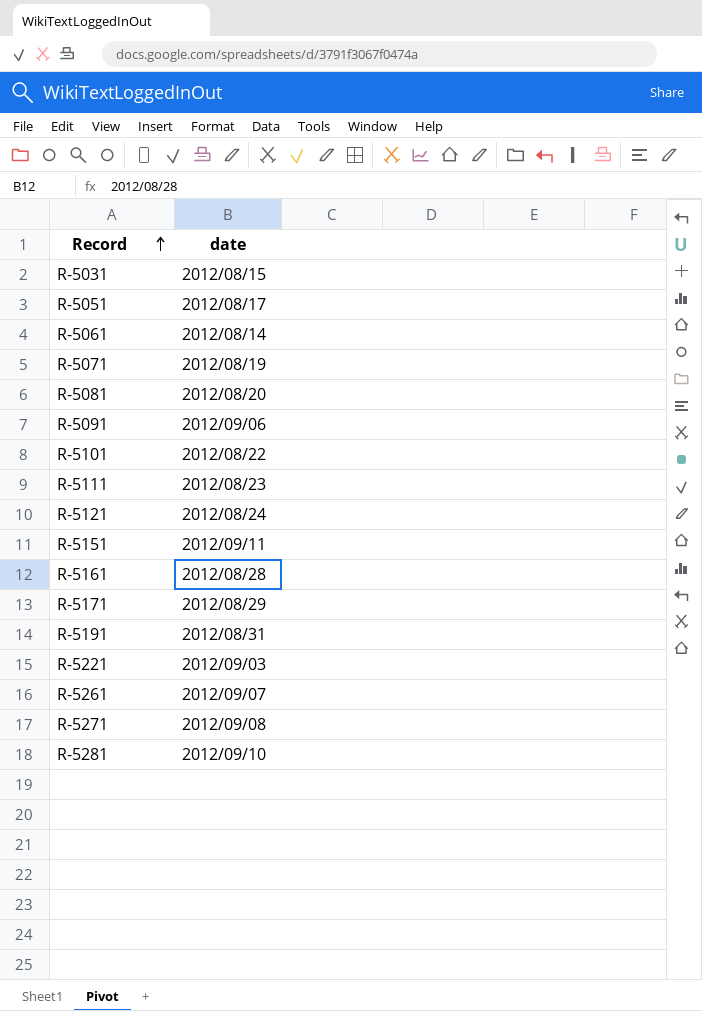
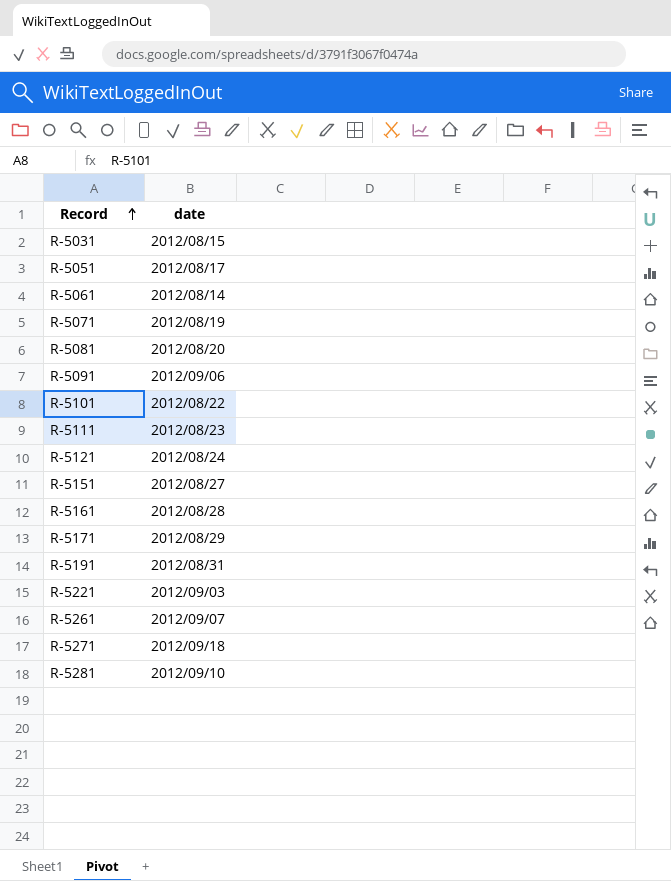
R-5151 | date: 2012/09/11 -> 2012/08/27
R-5271 | date: 2012/09/08 -> 2012/09/18

